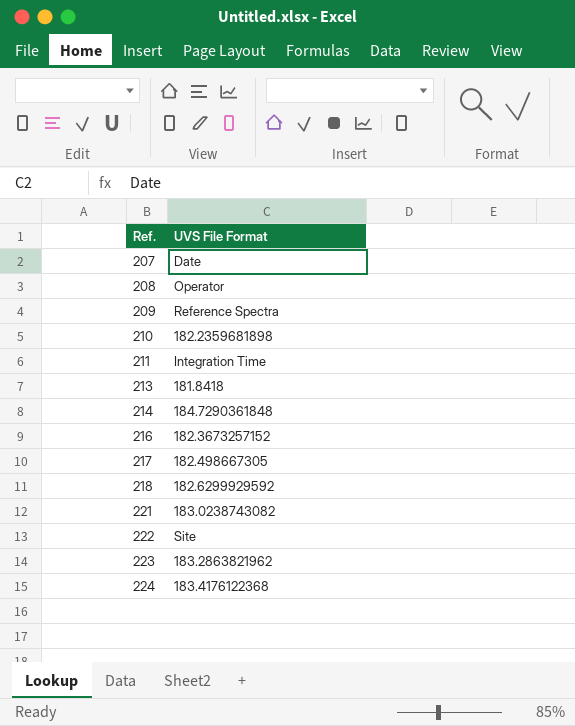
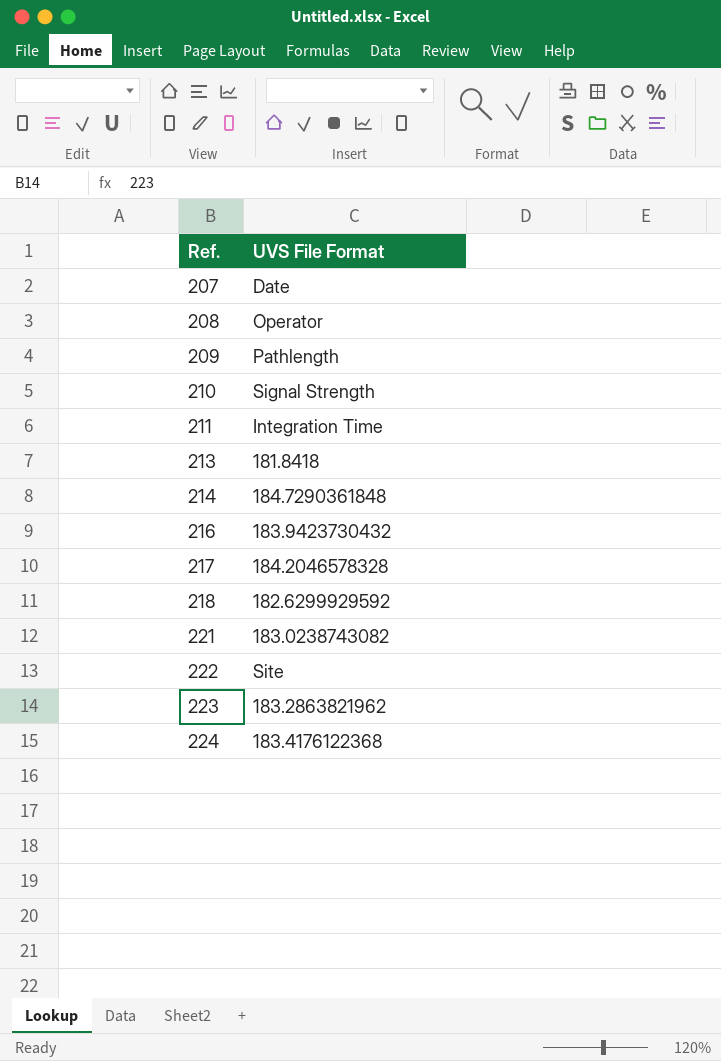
209 | UVS File Format: Reference Spectra -> Pathlength
210 | UVS File Format: 182.2359681898 -> Signal Strength
216 | UVS File Format: 182.3673257152 -> 183.9423730432
217 | UVS File Format: 182.498667305 -> 184.2046578328

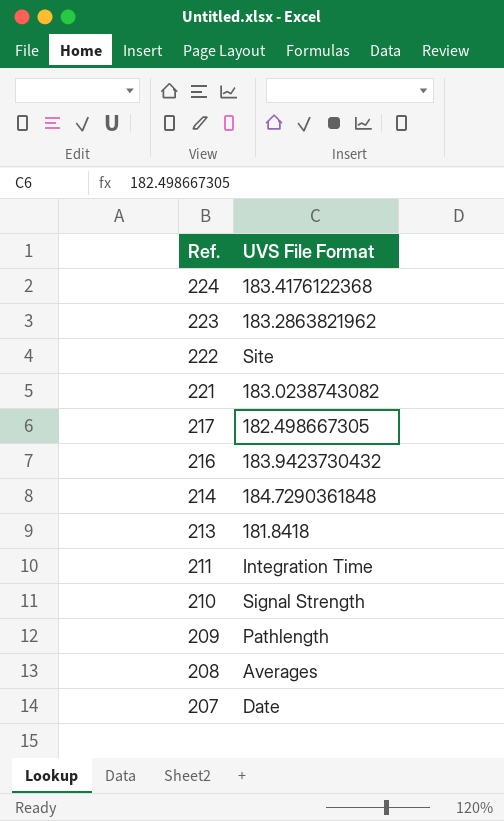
row order: Ref. ascending -> Ref. descending
row 218: 182.6299929592 -> none
217 | UVS File Format: 184.2046578328 -> 182.498667305
208 | UVS File Format: Operator -> Averages

